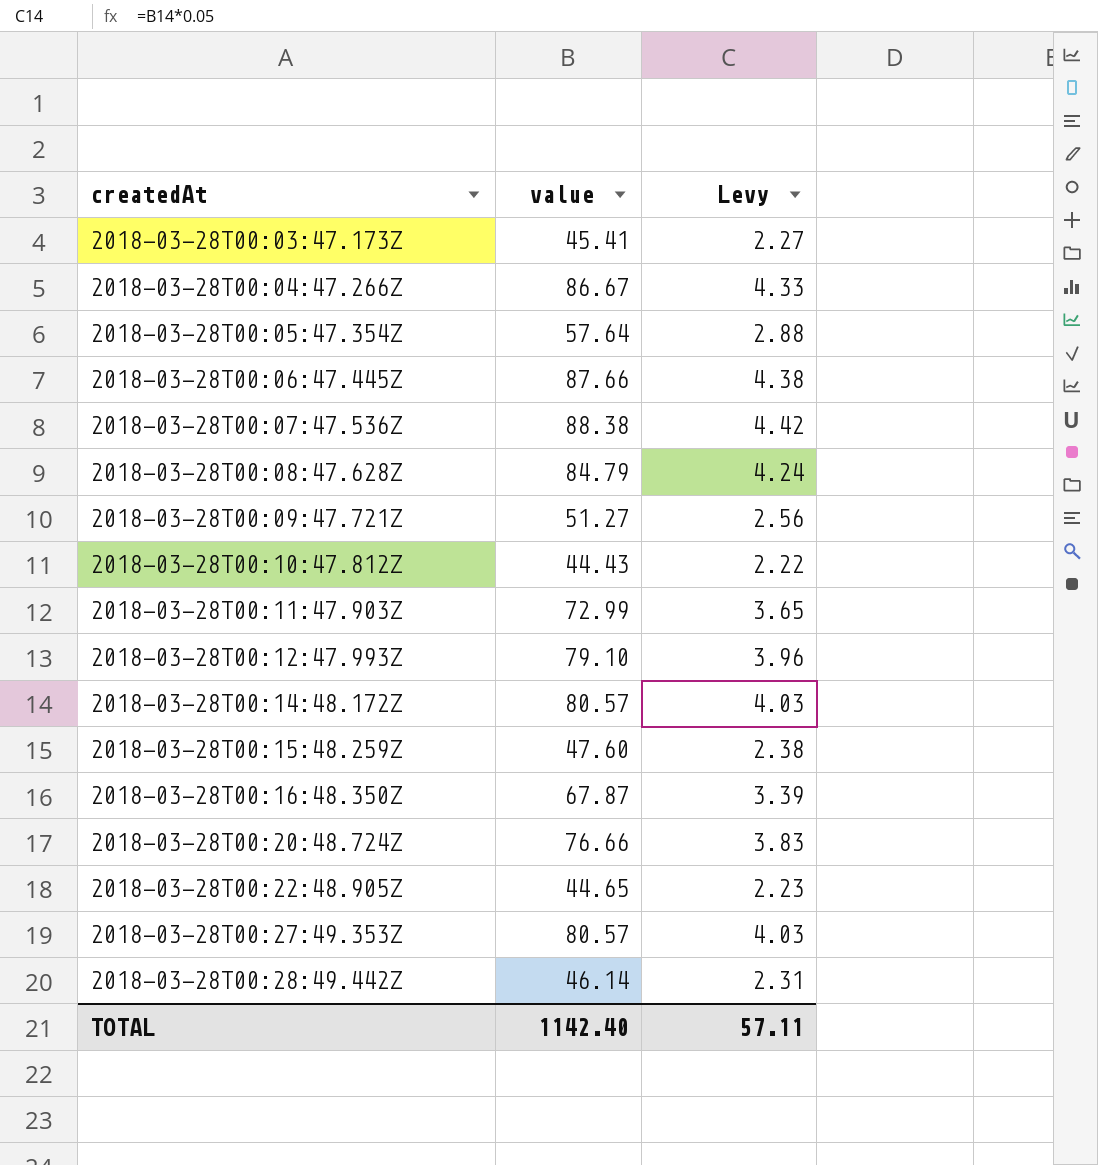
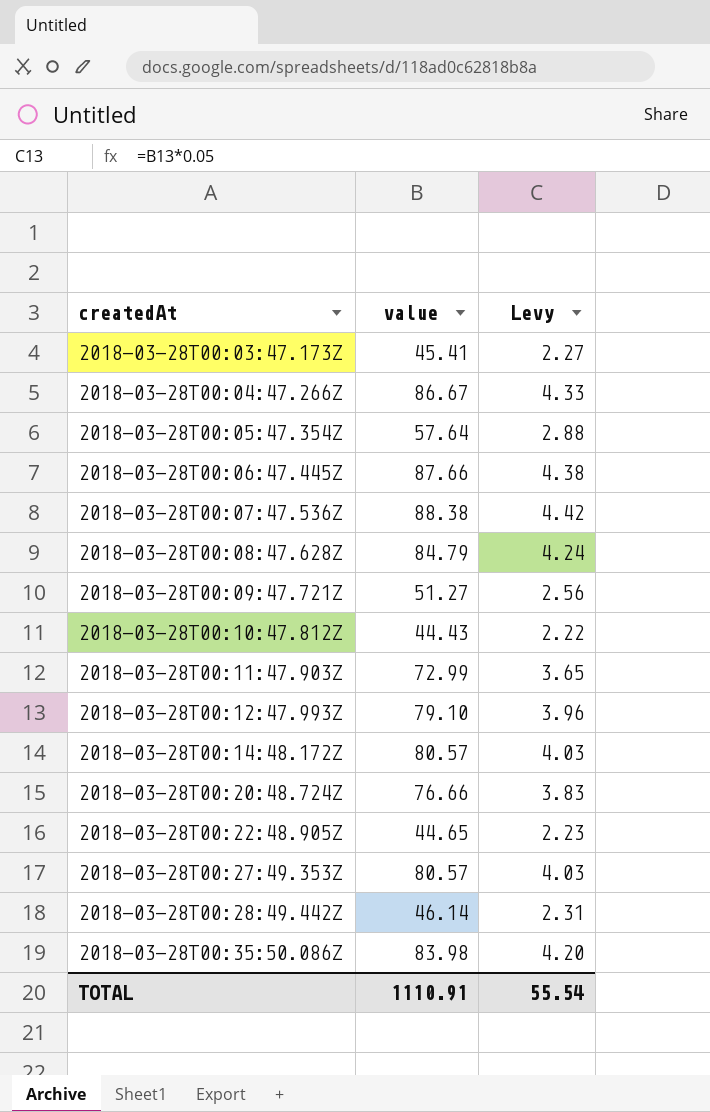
row 2018-03-28T00:15:48.259Z: 47.60 | 2.38 -> none
row 2018-03-28T00:16:48.350Z: 67.87 | 3.39 -> none
row 2018-03-28T00:35:50.086Z: none -> 83.98 | 4.20
TOTAL | value: 1142.40 -> 1110.91
TOTAL | Levy: 57.11 -> 55.54

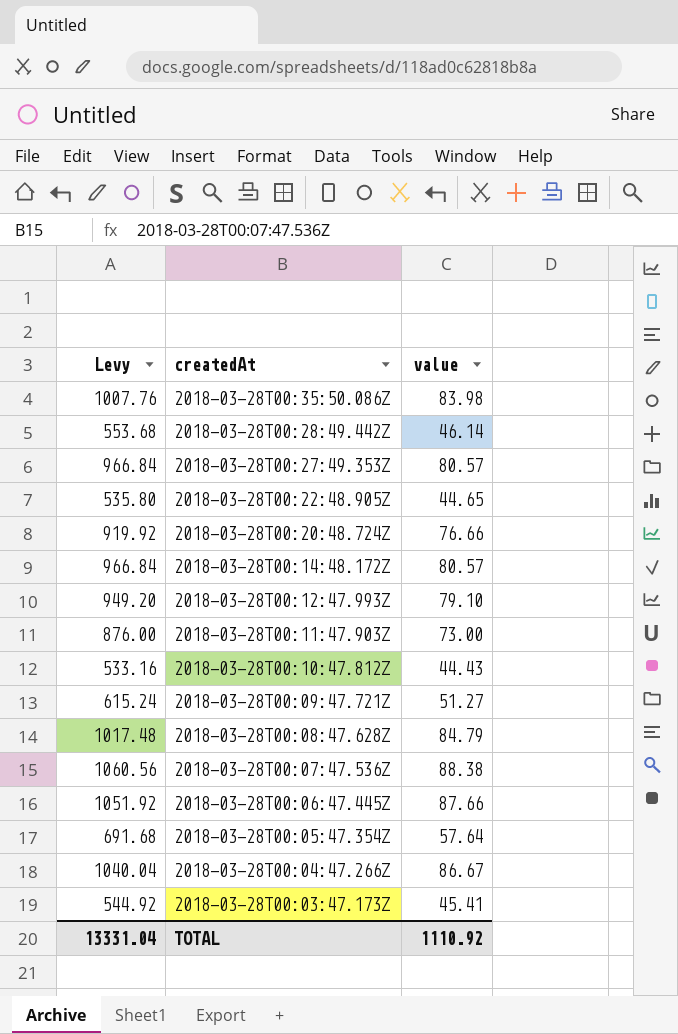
row order: createdAt ascending -> createdAt descending
column Levy | formula: [value] * 0.05 -> [value] * 12
column Levy | position: 3 -> 1
2018-03-28T00:11:47.903Z | value: 72.99 -> 73.00
TOTAL | Levy: 55.54 -> 13331.04
TOTAL | value: 1110.91 -> 1110.92

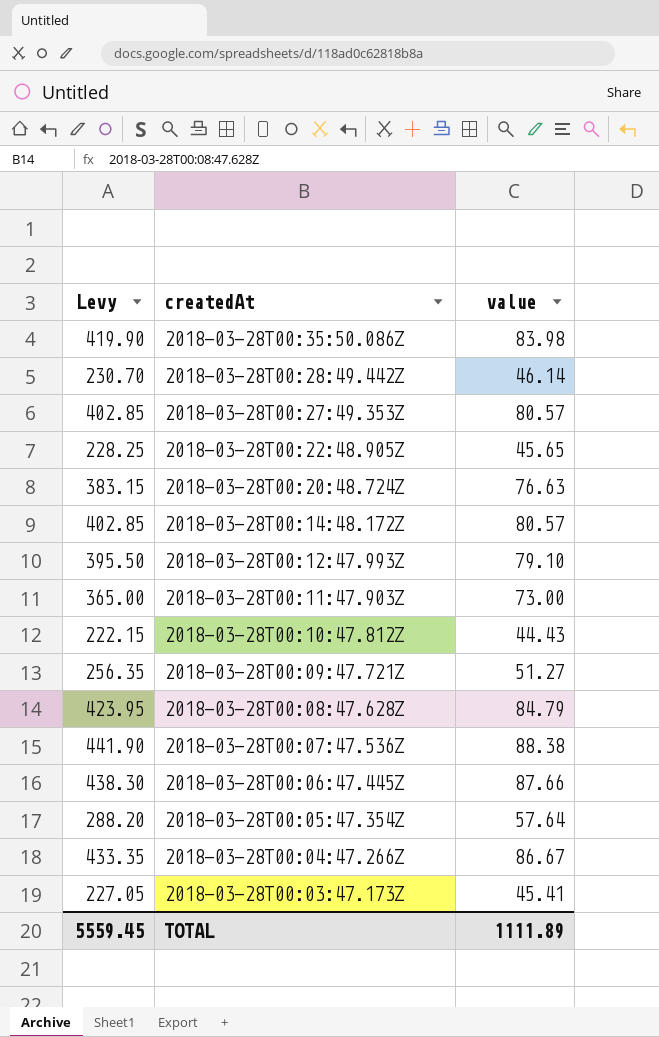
column Levy | formula: [value] * 12 -> [value] * 5
2018-03-28T00:22:48.905Z | value: 44.65 -> 45.65
2018-03-28T00:20:48.724Z | value: 76.66 -> 76.63
TOTAL | Levy: 13331.04 -> 5559.45
TOTAL | value: 1110.92 -> 1111.89

